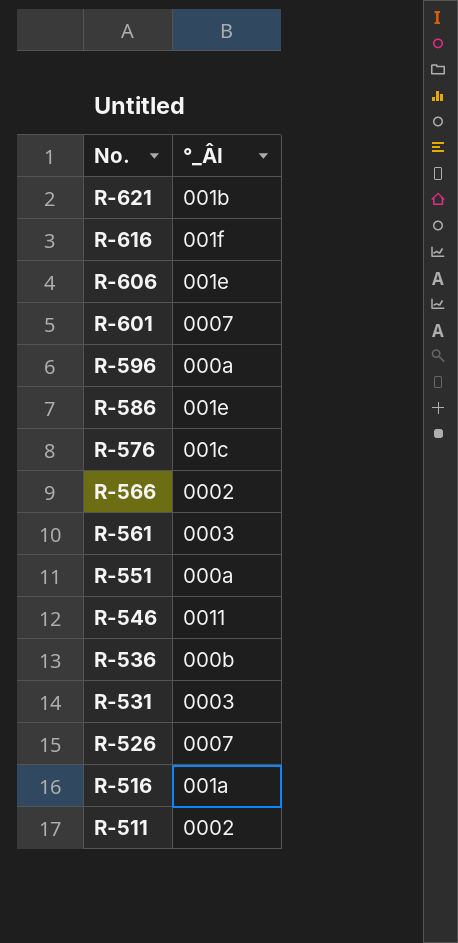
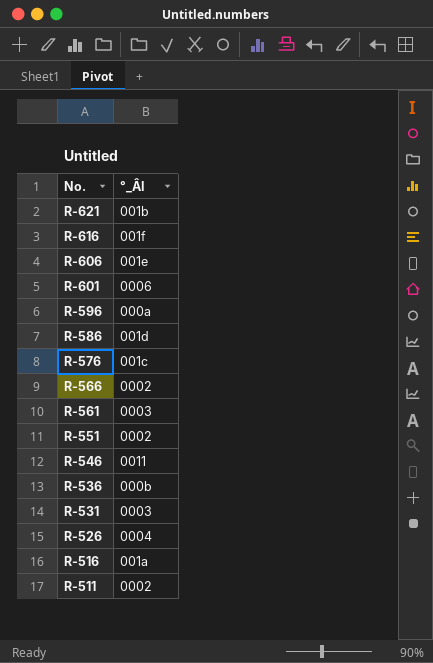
R-601 | °_ÂI: 0007 -> 0006
R-586 | °_ÂI: 001e -> 001d
R-551 | °_ÂI: 000a -> 0002
R-526 | °_ÂI: 0007 -> 0004

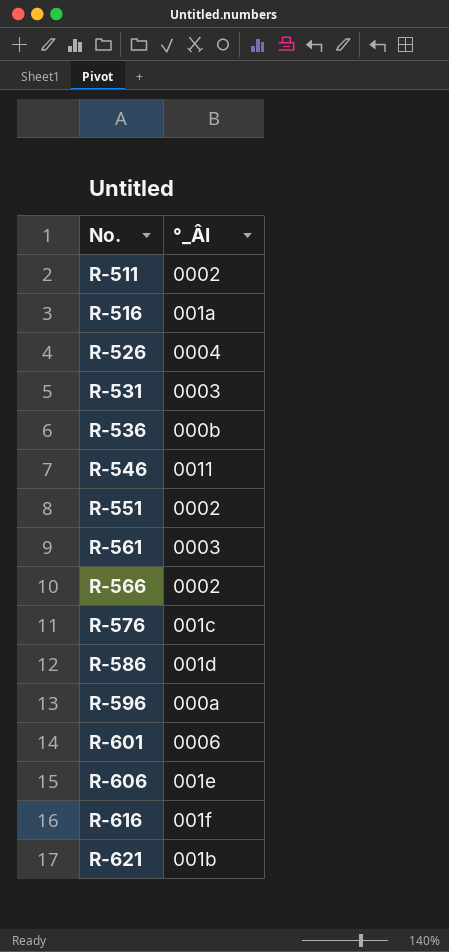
row order: No. descending -> No. ascending

